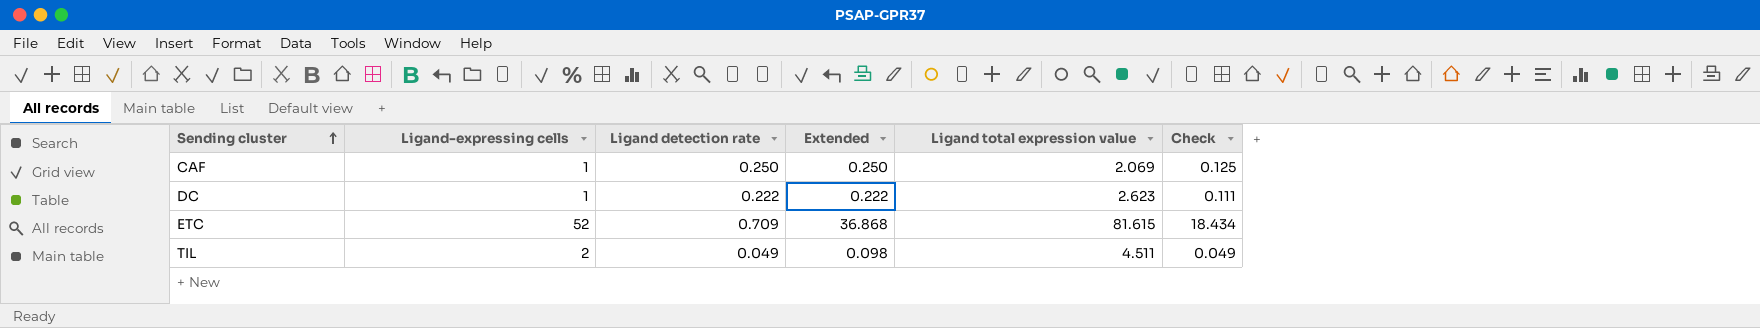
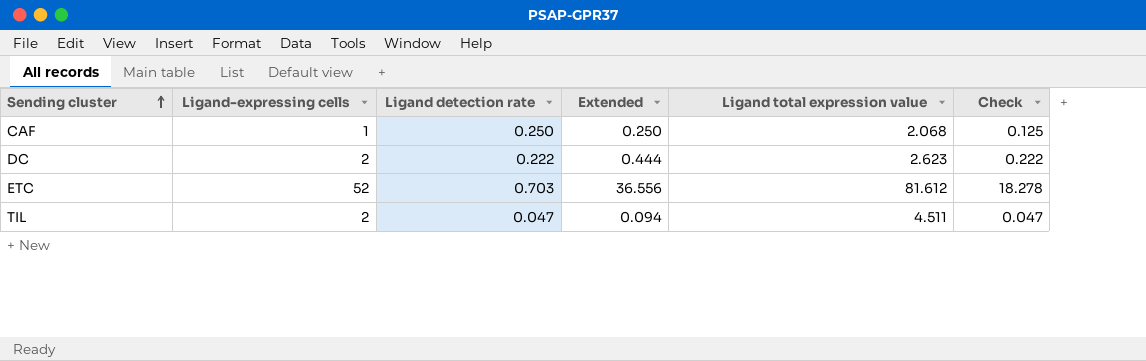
CAF | Ligand total expression value: 2.069 -> 2.068
DC | Ligand-expressing cells: 1 -> 2
DC | Extended: 0.222 -> 0.444
DC | Check: 0.111 -> 0.222
ETC | Ligand detection rate: 0.709 -> 0.703
ETC | Extended: 36.868 -> 36.556
ETC | Ligand total expression value: 81.615 -> 81.612
ETC | Check: 18.434 -> 18.278
TIL | Ligand detection rate: 0.049 -> 0.047
TIL | Extended: 0.098 -> 0.094
TIL | Check: 0.049 -> 0.047

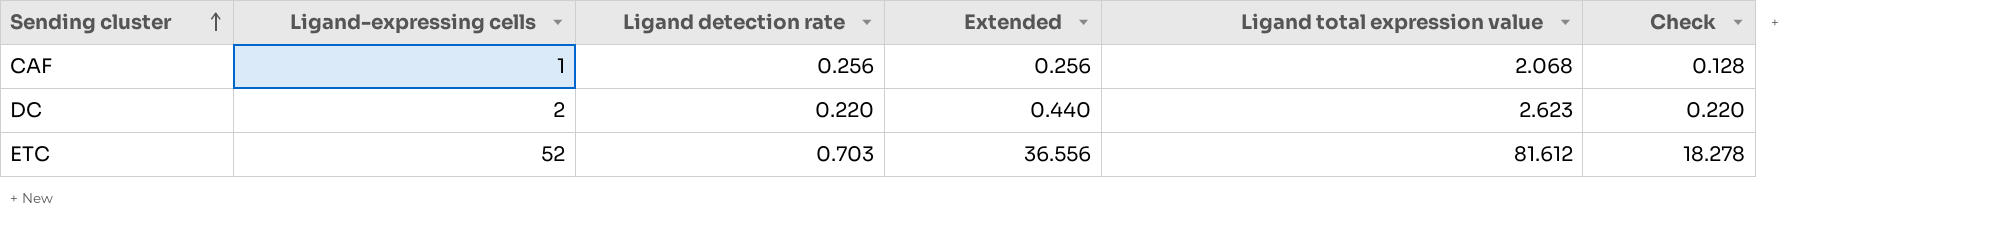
row TIL: 2 | 0.047 | 0.094 | 4.511 | 0.047 -> none
CAF | Ligand detection rate: 0.250 -> 0.256
CAF | Extended: 0.250 -> 0.256
CAF | Check: 0.125 -> 0.128
DC | Ligand detection rate: 0.222 -> 0.220
DC | Extended: 0.444 -> 0.440
DC | Check: 0.222 -> 0.220

